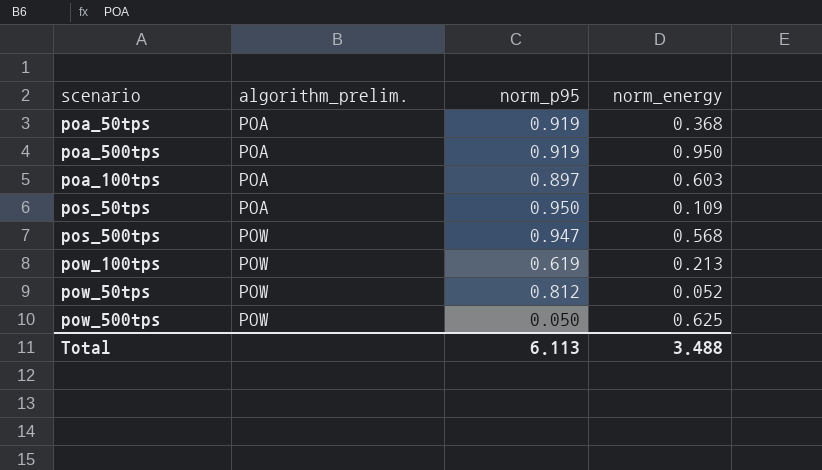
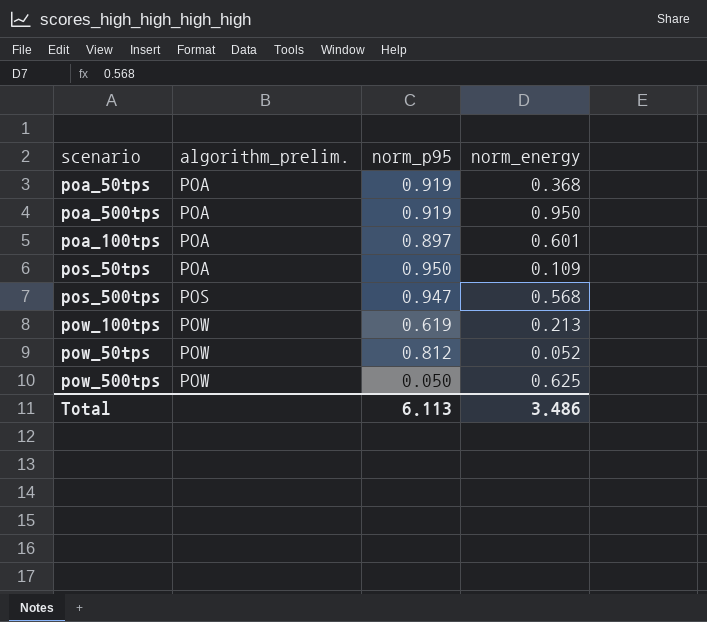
poa_100tps | norm_energy: 0.603 -> 0.601
pos_500tps | algorithm_prelim.: POW -> POS
Total | norm_energy: 3.488 -> 3.486

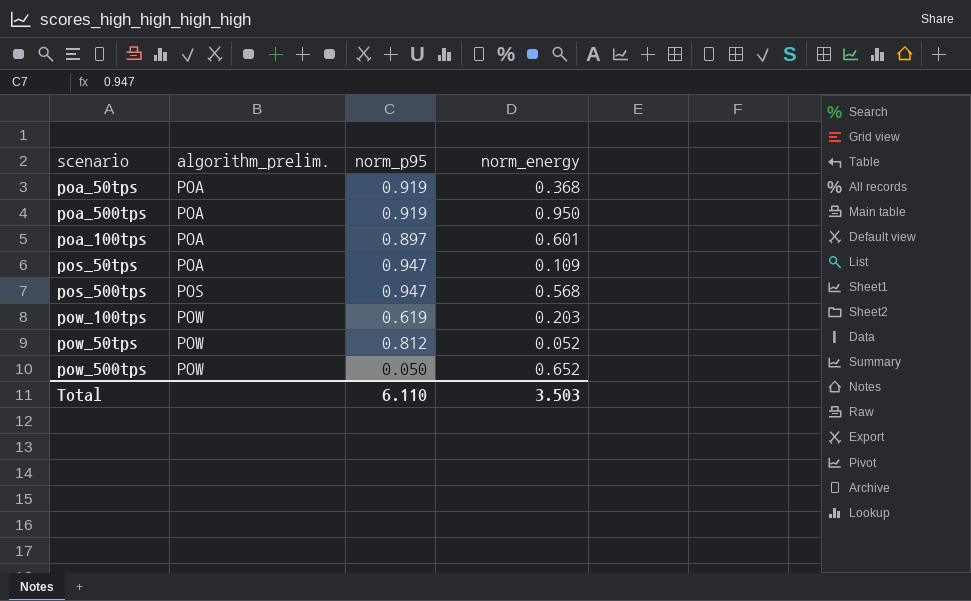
pos_50tps | norm_p95: 0.950 -> 0.947
pow_100tps | norm_energy: 0.213 -> 0.203
pow_500tps | norm_energy: 0.625 -> 0.652
Total | norm_p95: 6.113 -> 6.110
Total | norm_energy: 3.486 -> 3.503

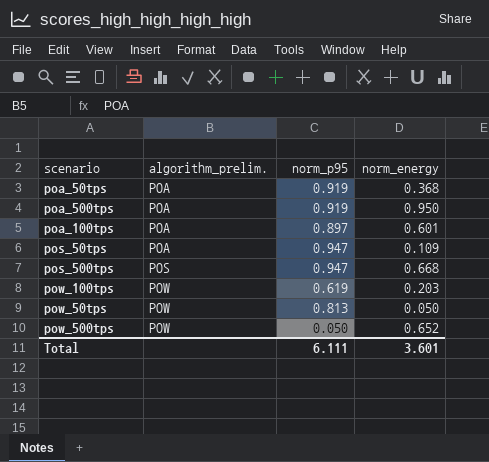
pos_500tps | norm_energy: 0.568 -> 0.668
pow_50tps | norm_p95: 0.812 -> 0.813
pow_50tps | norm_energy: 0.052 -> 0.050
Total | norm_p95: 6.110 -> 6.111
Total | norm_energy: 3.503 -> 3.601

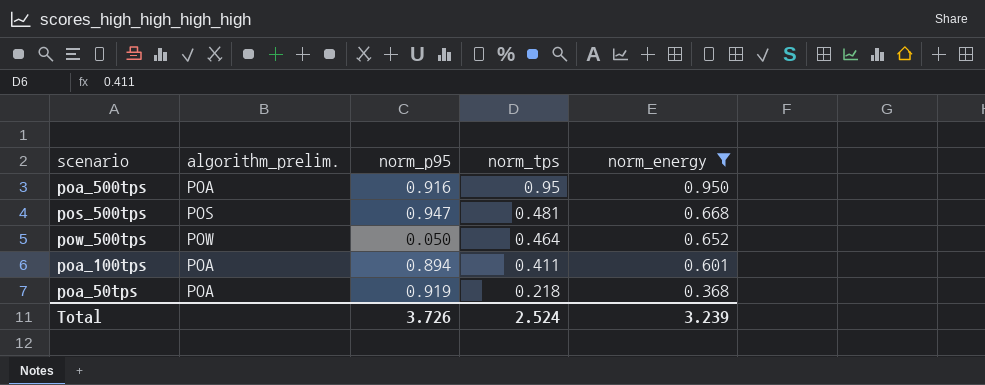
filter: none -> norm_energy >= 0.368
row order: algorithm_prelim. ascending -> norm_tps descending
column norm_tps | position: none -> 4
poa_500tps | norm_p95: 0.919 -> 0.916
poa_100tps | norm_p95: 0.897 -> 0.894
Total | norm_p95: 6.111 -> 3.726
Total | norm_energy: 3.601 -> 3.239

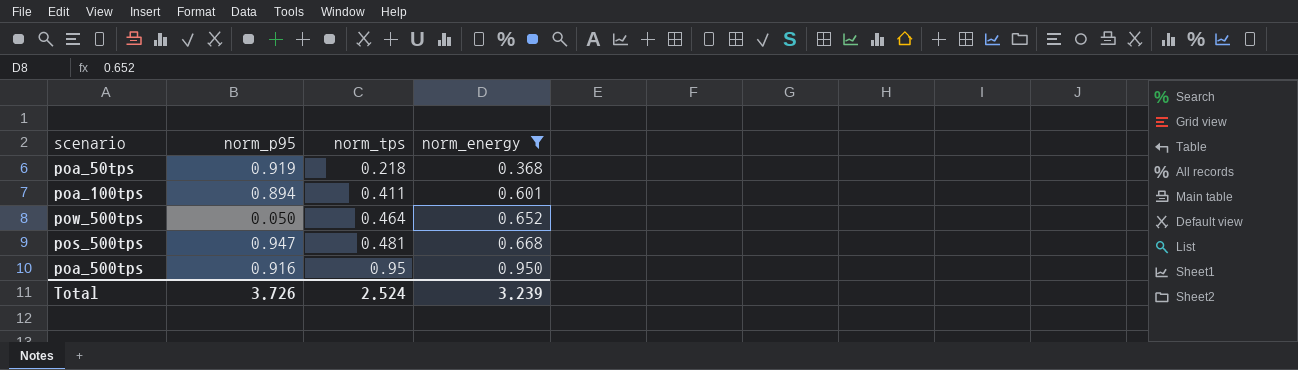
row order: norm_tps descending -> norm_tps ascending
column algorithm_prelim. | position: 2 -> none

